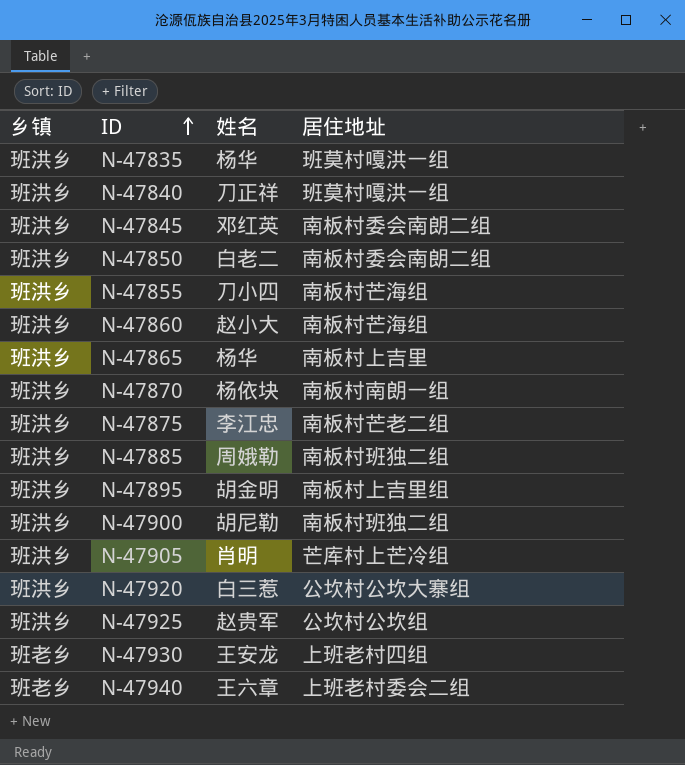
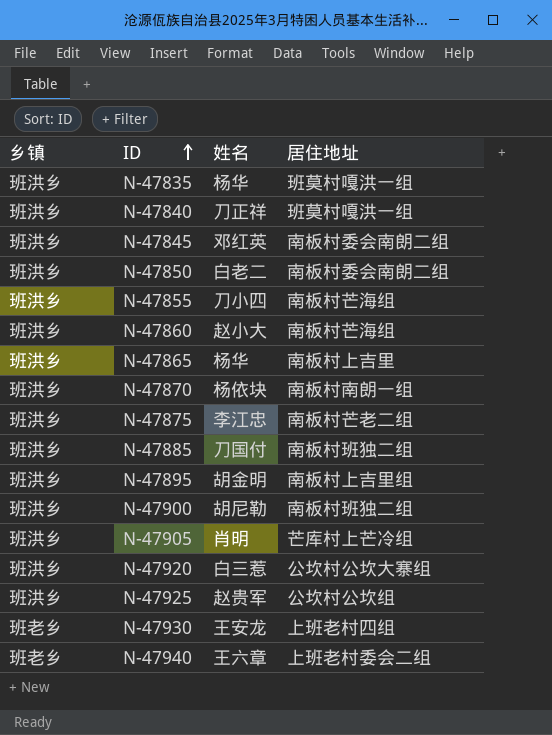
N-47885 | 姓名: 周娥勒 -> 刀国付

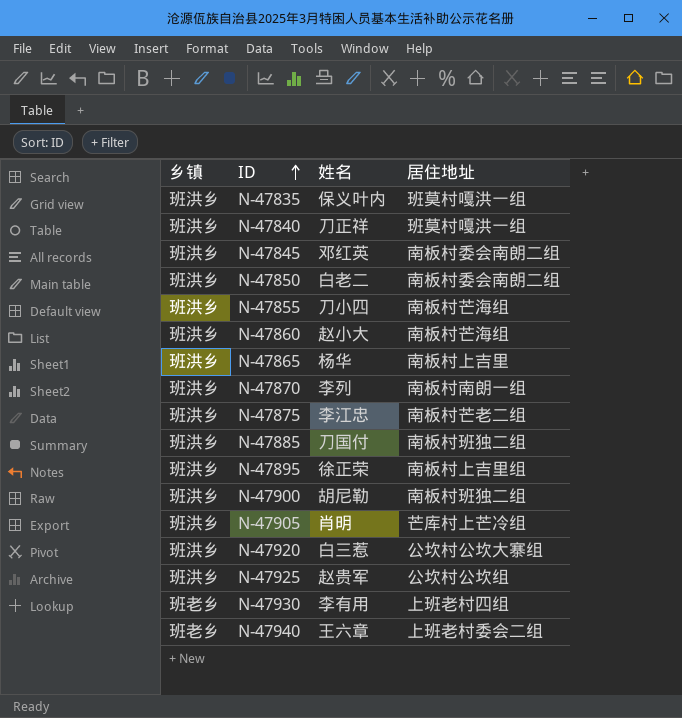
N-47835 | 姓名: 杨华 -> 保义叶内
N-47870 | 姓名: 杨依块 -> 李列
N-47895 | 姓名: 胡金明 -> 徐正荣
N-47930 | 姓名: 王安龙 -> 李有用

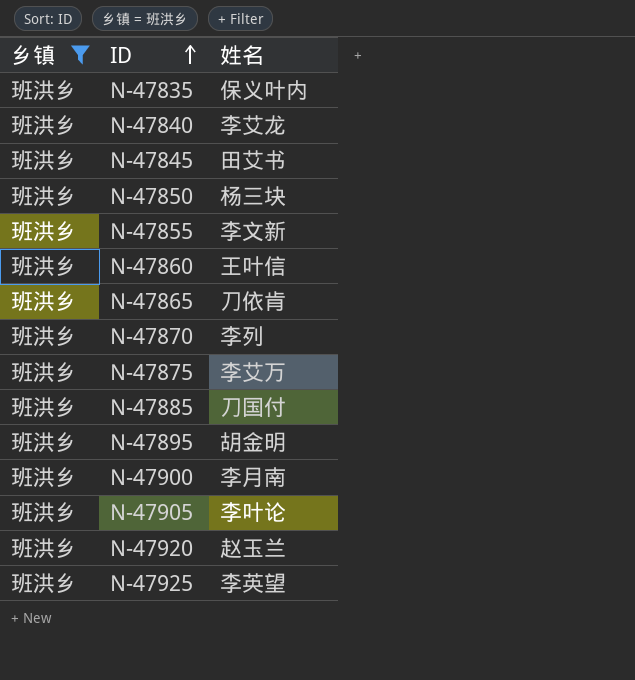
filter: none -> 乡镇 = 班洪乡
column 居住地址 | position: 4 -> none
N-47840 | 姓名: 刀正祥 -> 李艾龙
N-47845 | 姓名: 邓红英 -> 田艾书
N-47850 | 姓名: 白老二 -> 杨三块
N-47855 | 姓名: 刀小四 -> 李文新
N-47860 | 姓名: 赵小大 -> 王叶信
N-47865 | 姓名: 杨华 -> 刀依肯
N-47875 | 姓名: 李江忠 -> 李艾万
N-47895 | 姓名: 徐正荣 -> 胡金明
N-47900 | 姓名: 胡尼勒 -> 李月南
N-47905 | 姓名: 肖明 -> 李叶论
N-47920 | 姓名: 白三惹 -> 赵玉兰
N-47925 | 姓名: 赵贵军 -> 李英望

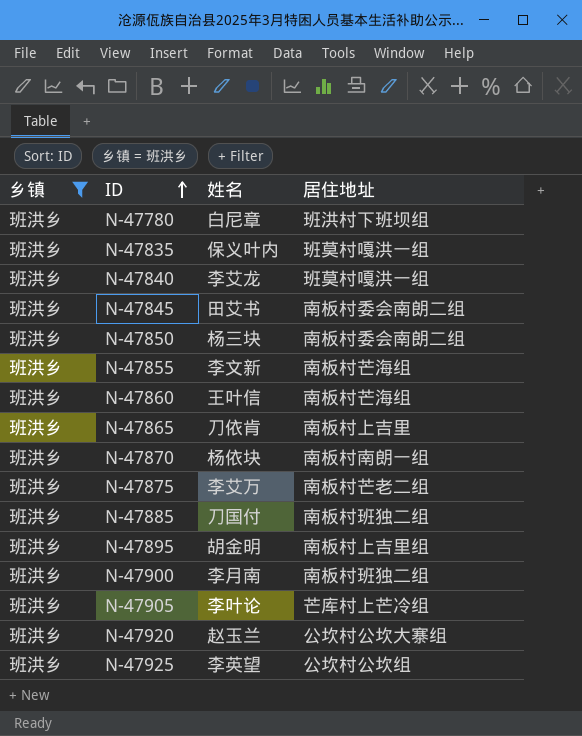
column 居住地址 | position: none -> 4
row N-47780: none -> 班洪乡 | 白尼章 | 班洪村下班坝组
N-47870 | 姓名: 李列 -> 杨依块

